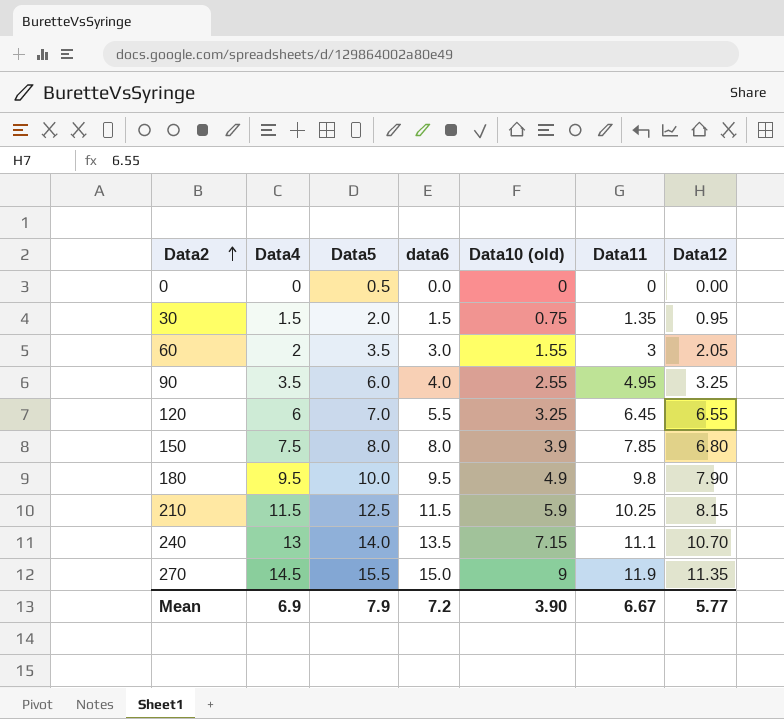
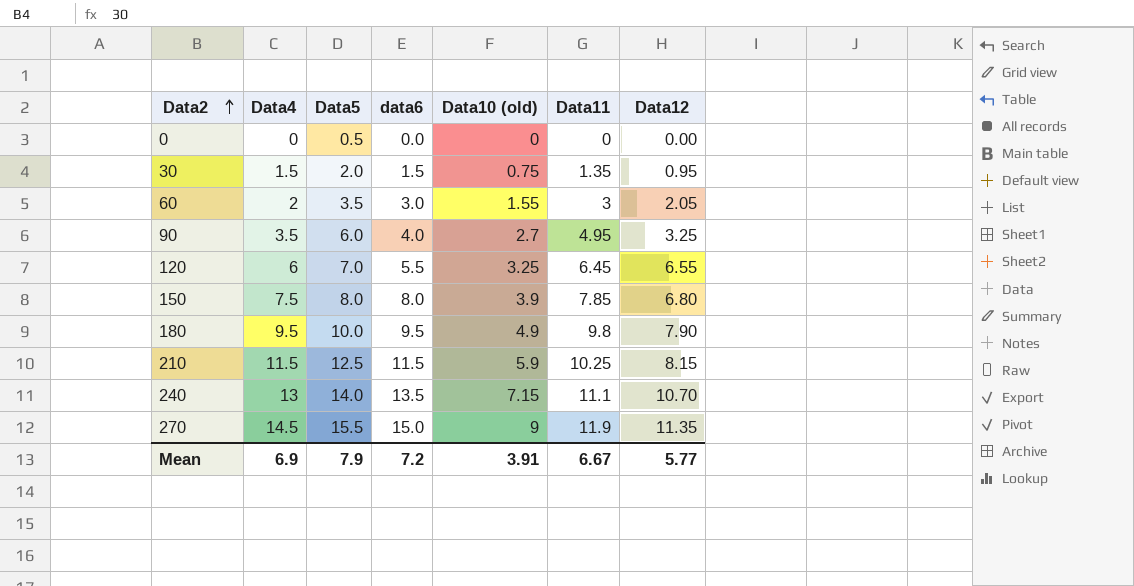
90 | Data10 (old): 2.55 -> 2.7
Mean | Data10 (old): 3.90 -> 3.91

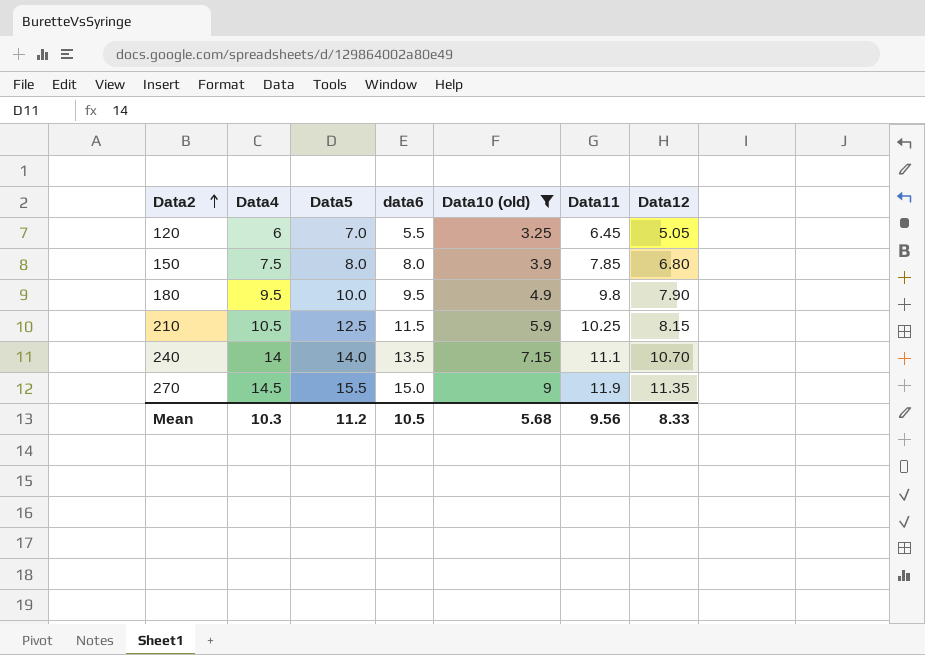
filter: none -> Data10 (old) >= 3.25
120 | Data12: 6.55 -> 5.05
210 | Data4: 11.5 -> 10.5
240 | Data4: 13 -> 14
Mean | Data4: 6.9 -> 10.3
Mean | Data5: 7.9 -> 11.2
Mean | data6: 7.2 -> 10.5
Mean | Data10 (old): 3.91 -> 5.68
Mean | Data11: 6.67 -> 9.56
Mean | Data12: 5.77 -> 8.33

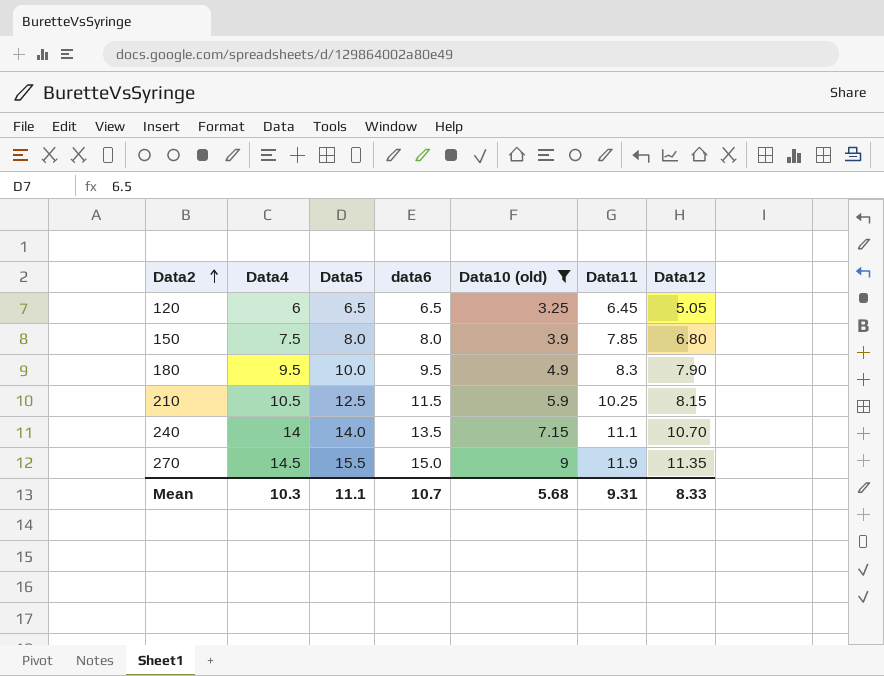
120 | Data5: 7.0 -> 6.5
120 | data6: 5.5 -> 6.5
180 | Data11: 9.8 -> 8.3
Mean | Data5: 11.2 -> 11.1
Mean | data6: 10.5 -> 10.7
Mean | Data11: 9.56 -> 9.31

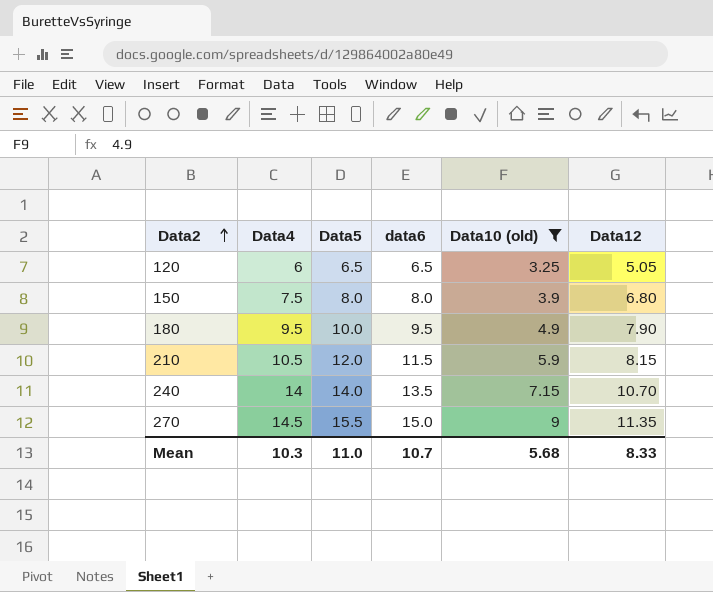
column Data11 | position: 6 -> none
210 | Data5: 12.5 -> 12.0
Mean | Data5: 11.1 -> 11.0

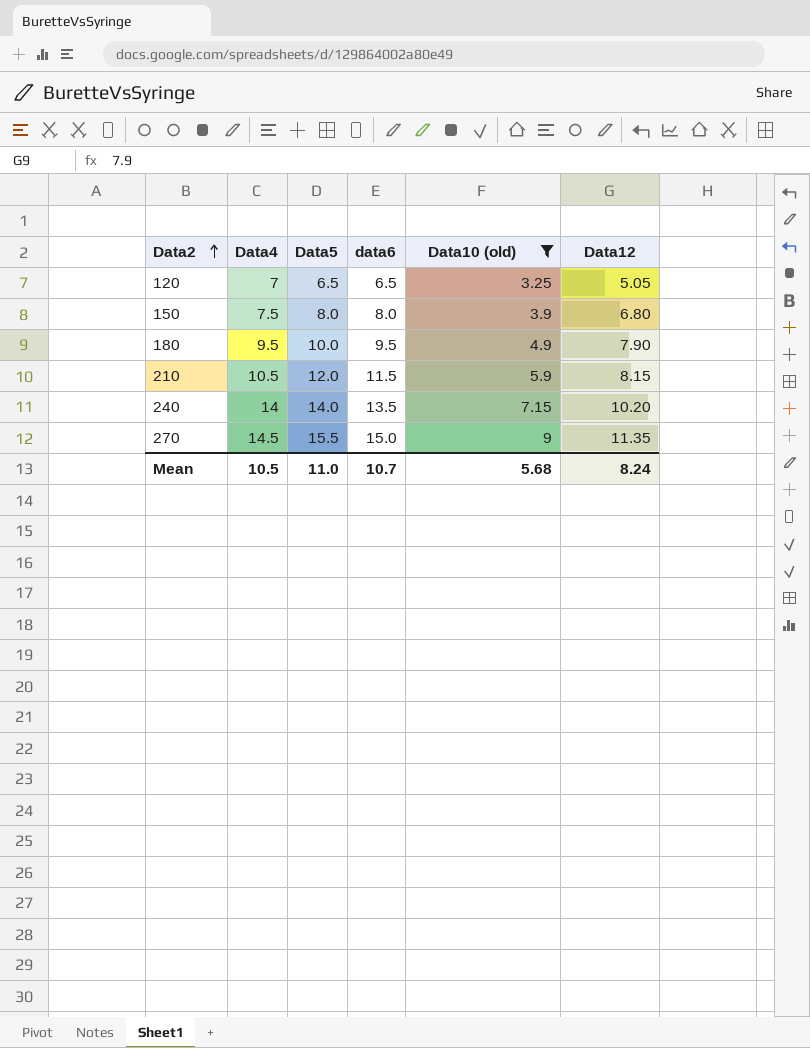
120 | Data4: 6 -> 7
240 | Data12: 10.70 -> 10.20
Mean | Data4: 10.3 -> 10.5
Mean | Data12: 8.33 -> 8.24

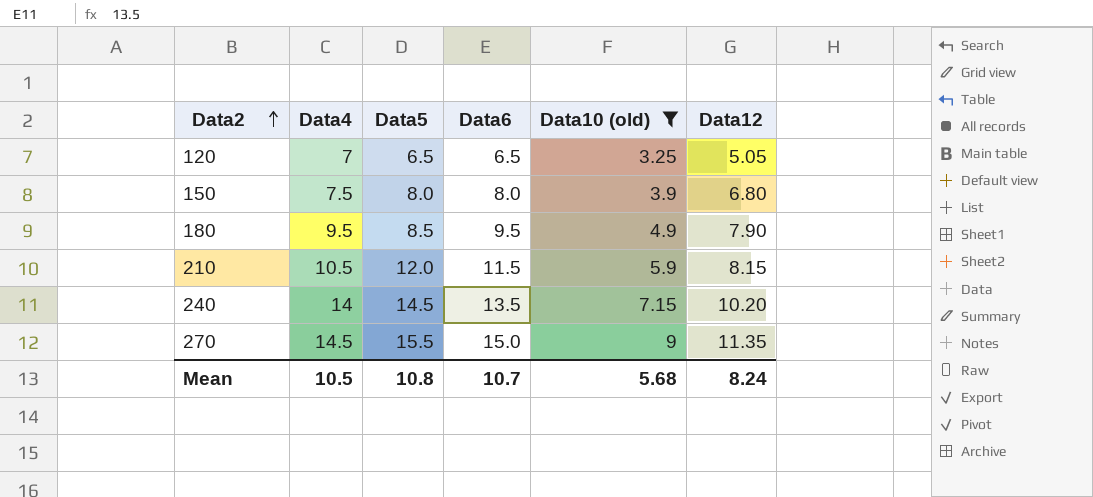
column name: data6 -> Data6
180 | Data5: 10.0 -> 8.5
240 | Data5: 14.0 -> 14.5
Mean | Data5: 11.0 -> 10.8

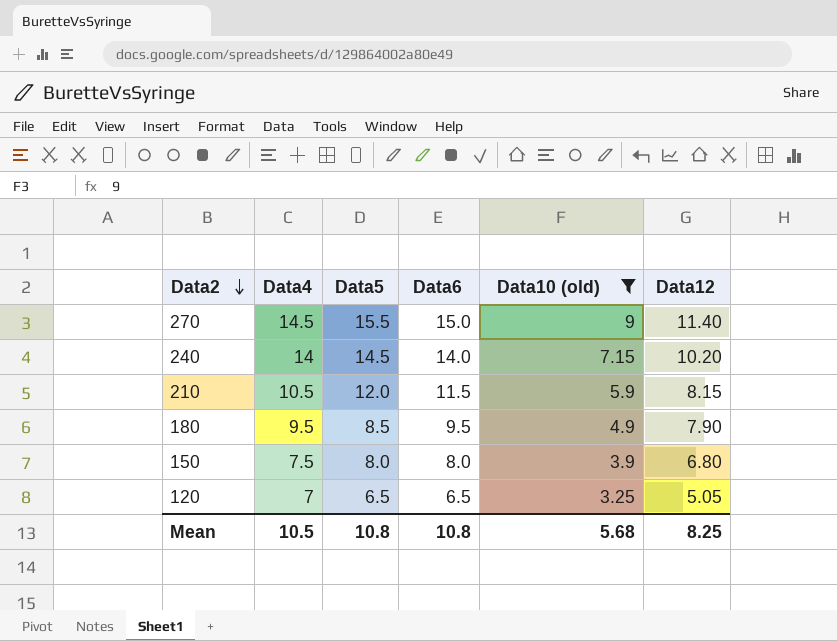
row order: Data2 ascending -> Data2 descending
270 | Data12: 11.35 -> 11.40
240 | Data6: 13.5 -> 14.0
Mean | Data6: 10.7 -> 10.8
Mean | Data12: 8.24 -> 8.25

